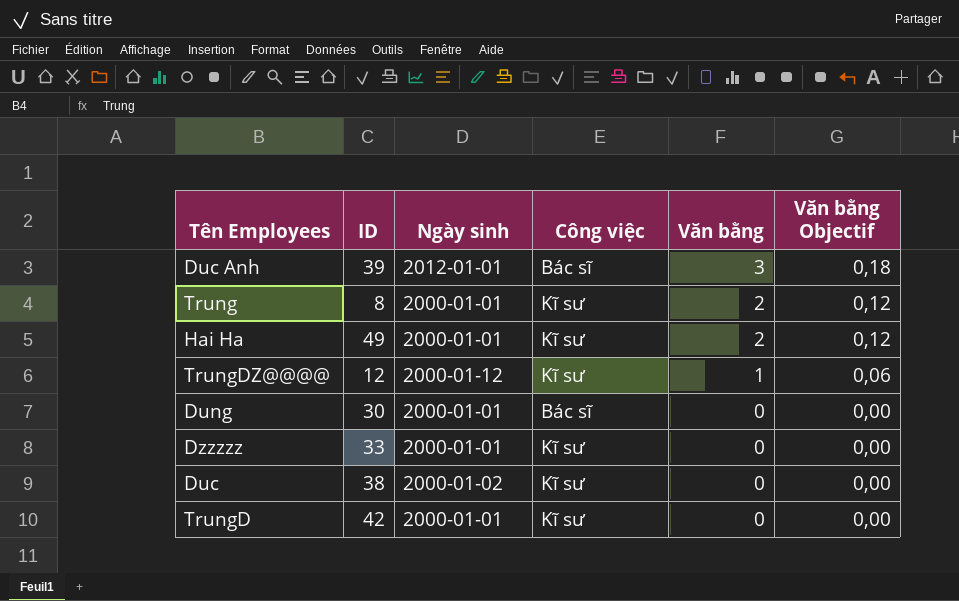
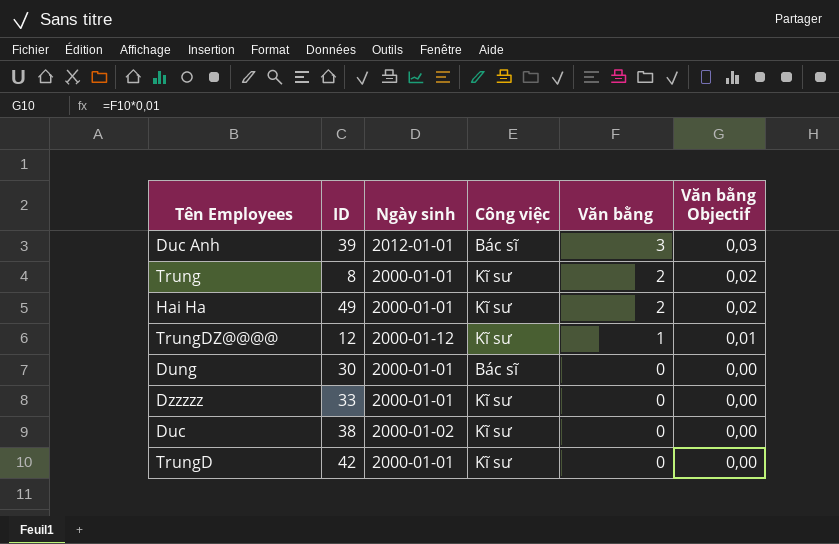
column Văn bằng Objectif | formula: [Văn bằng] * 0,06 -> [Văn bằng] * 0,01

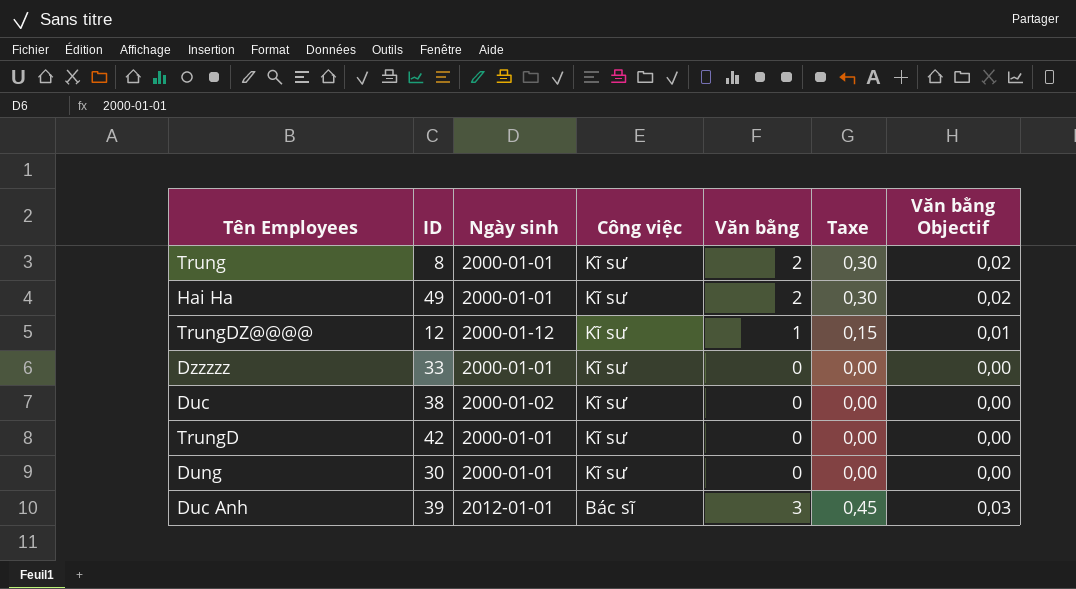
row order: Văn bằng descending -> Công việc descending
column Taxe | formula: none -> [Văn bằng] * 0,15
Dung | Công việc: Bác sĩ -> Kĩ sư

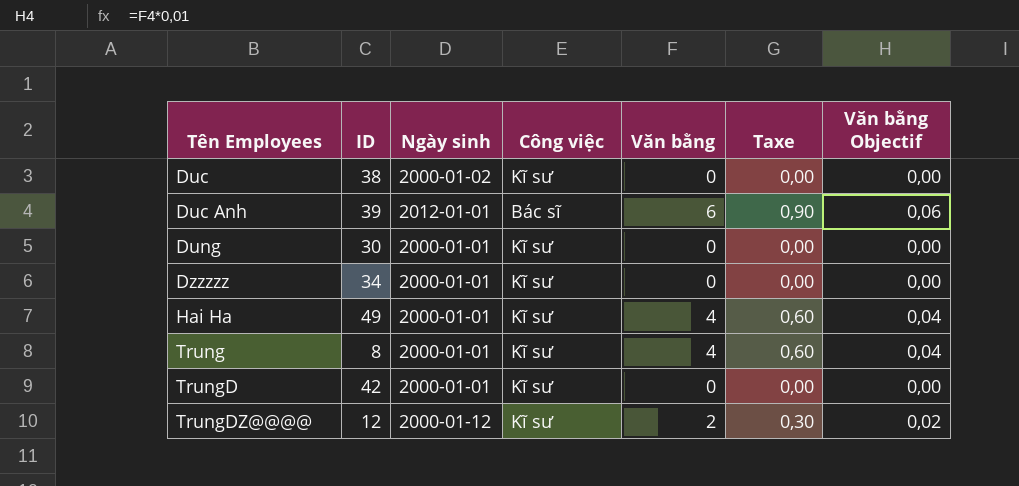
row order: Công việc descending -> Tên Employees ascending
Duc Anh | Văn bằng: 3 -> 6
Duc Anh | Taxe: 0,45 -> 0,90
Duc Anh | Văn bằng Objectif: 0,03 -> 0,06
Dzzzzz | ID: 33 -> 34
Hai Ha | Văn bằng: 2 -> 4
Hai Ha | Taxe: 0,30 -> 0,60
Hai Ha | Văn bằng Objectif: 0,02 -> 0,04
Trung | Văn bằng: 2 -> 4
Trung | Taxe: 0,30 -> 0,60
Trung | Văn bằng Objectif: 0,02 -> 0,04
TrungDZ@@@@ | Văn bằng: 1 -> 2
TrungDZ@@@@ | Taxe: 0,15 -> 0,30
TrungDZ@@@@ | Văn bằng Objectif: 0,01 -> 0,02

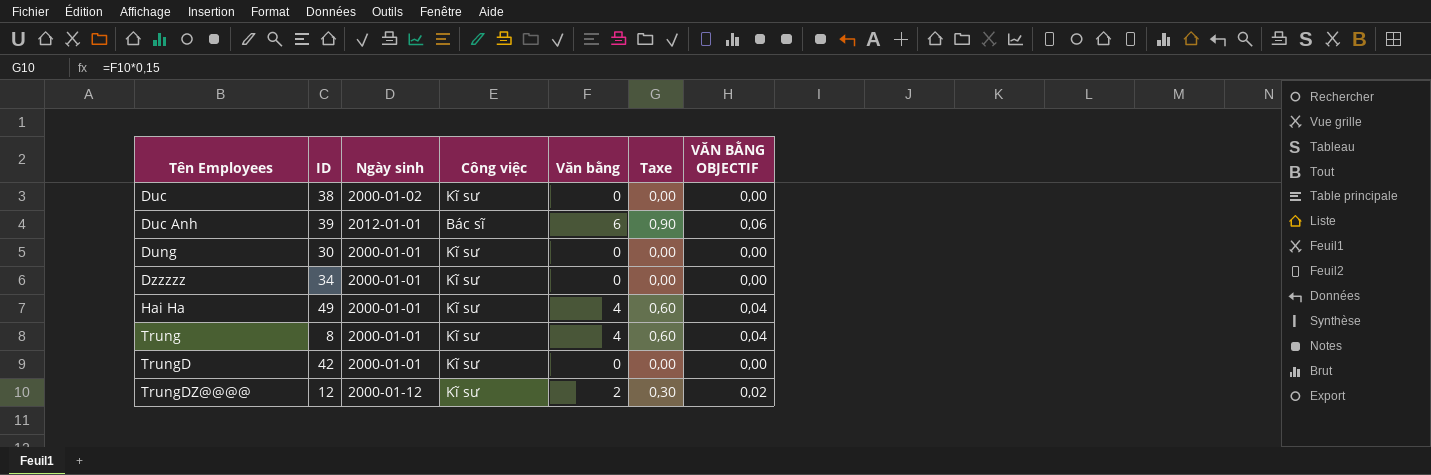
column name: Văn bằng Objectif -> VĂN BẰNG OBJECTIF

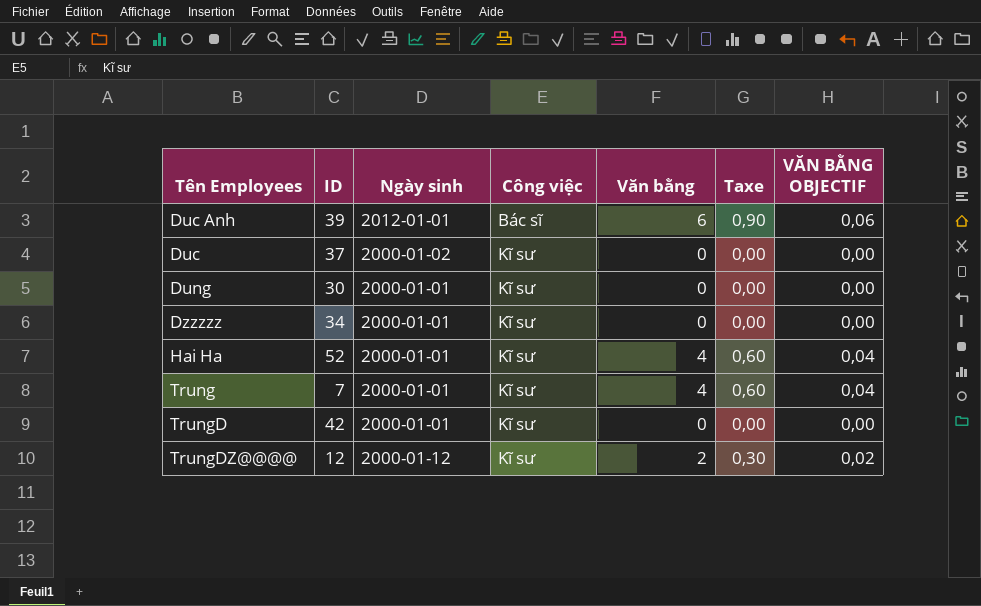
row order: Tên Employees ascending -> Công việc ascending
Duc | ID: 38 -> 37
Hai Ha | ID: 49 -> 52
Trung | ID: 8 -> 7

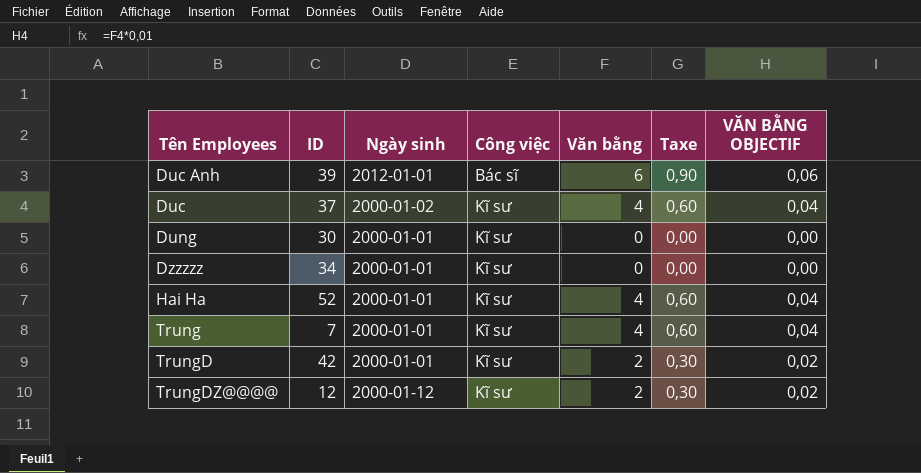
Duc | Văn bằng: 0 -> 4
Duc | Taxe: 0,00 -> 0,60
Duc | VĂN BẰNG OBJECTIF: 0,00 -> 0,04
TrungD | Văn bằng: 0 -> 2
TrungD | Taxe: 0,00 -> 0,30
TrungD | VĂN BẰNG OBJECTIF: 0,00 -> 0,02

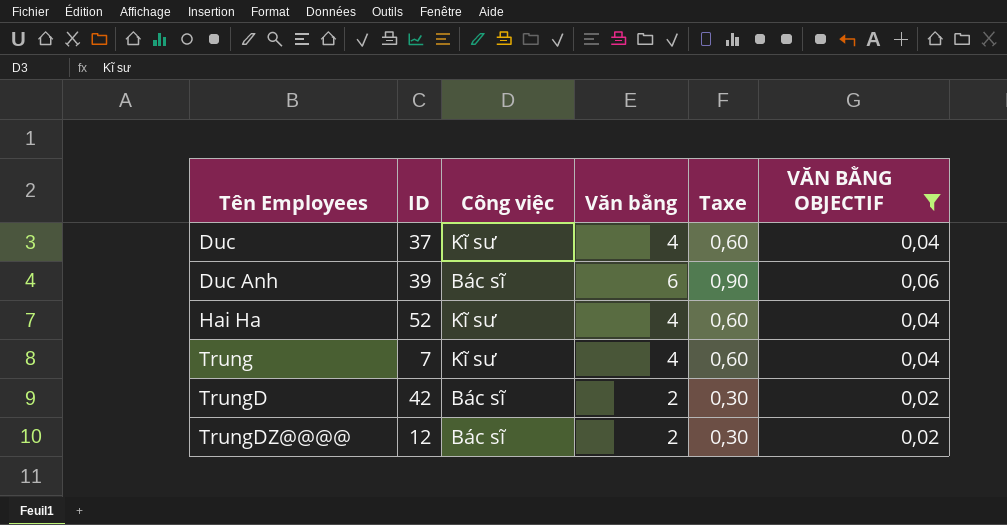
filter: none -> VĂN BẰNG OBJECTIF != 0,00
row order: Công việc ascending -> Tên Employees ascending
column Ngày sinh | position: 3 -> none
TrungD | Công việc: Kĩ sư -> Bác sĩ
TrungDZ@@@@ | Công việc: Kĩ sư -> Bác sĩ

